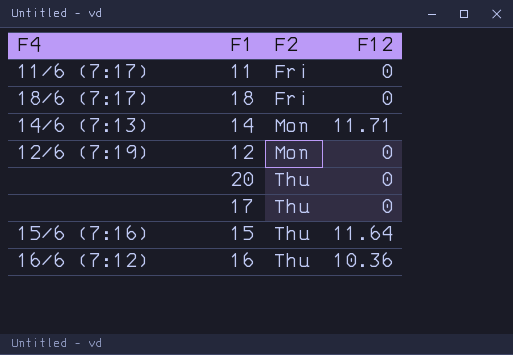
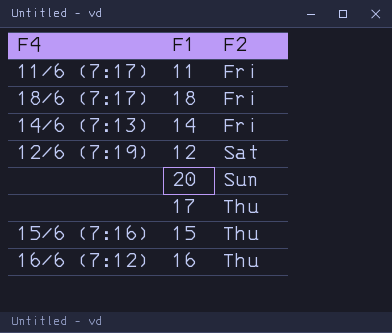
column F12 | position: 4 -> none
14 | F2: Mon -> Fri
12 | F2: Mon -> Sat
20 | F2: Thu -> Sun

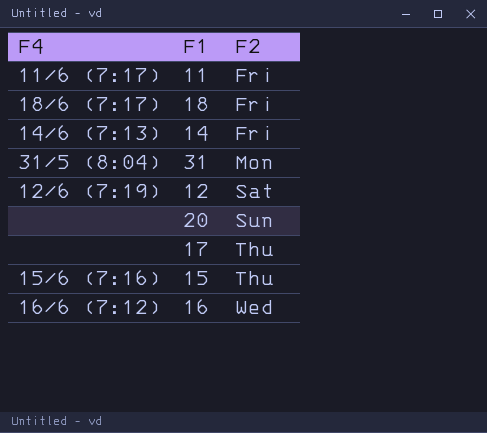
row 31: none -> 31/5 (8:04) | Mon
16 | F2: Thu -> Wed

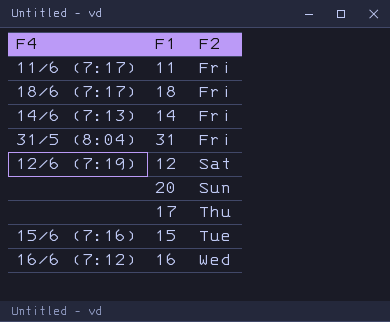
31 | F2: Mon -> Fri
15 | F2: Thu -> Tue

